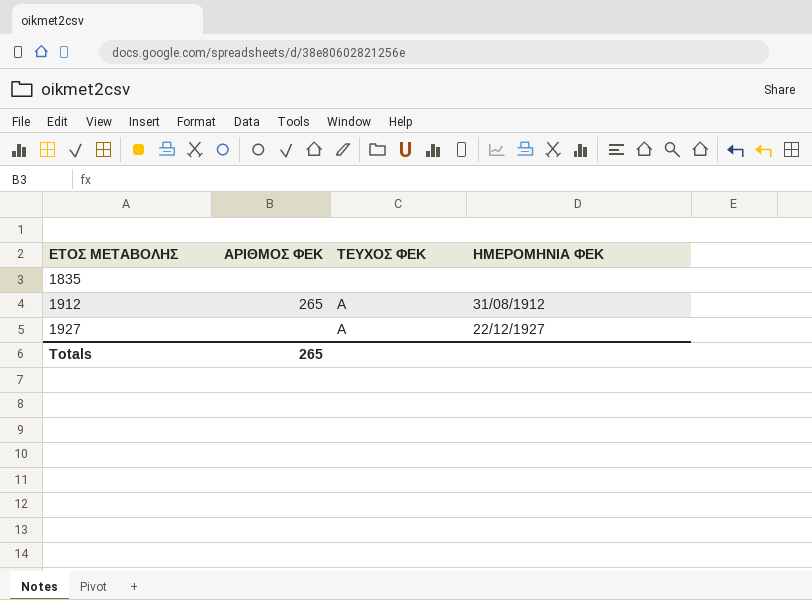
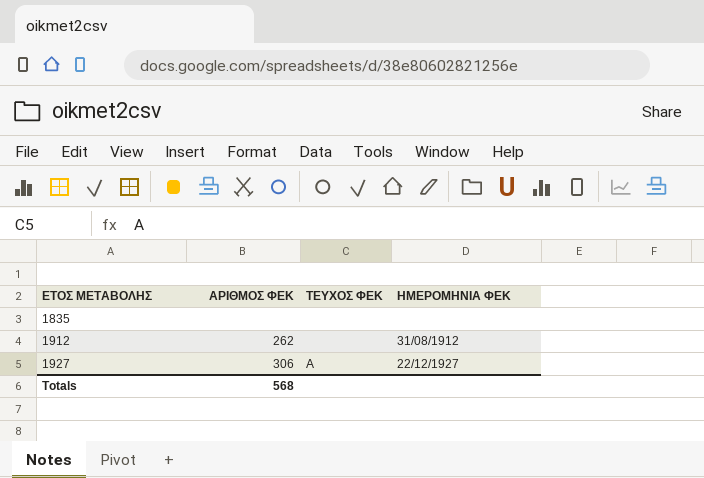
1912 | ΑΡΙΘΜΟΣ ΦΕΚ: 265 -> 262
1912 | ΤΕΥΧΟΣ ΦΕΚ: Α -> none
1927 | ΑΡΙΘΜΟΣ ΦΕΚ: none -> 306
Totals | ΑΡΙΘΜΟΣ ΦΕΚ: 265 -> 568

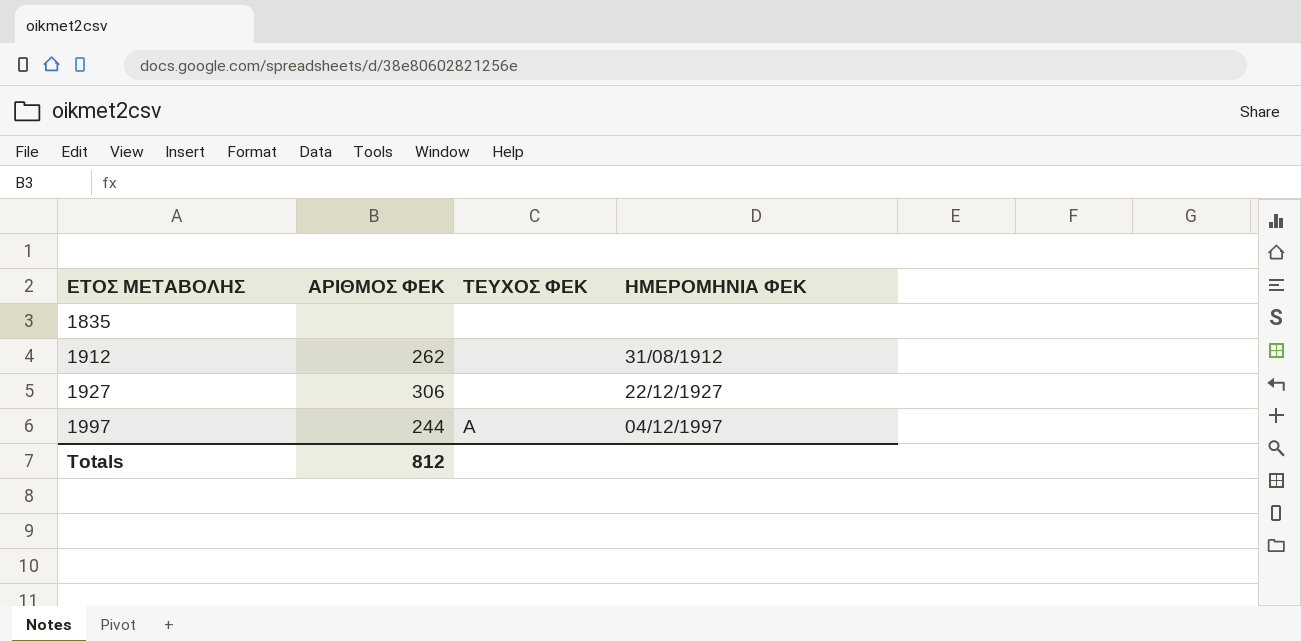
1927 | ΤΕΥΧΟΣ ΦΕΚ: Α -> none
row 1997: none -> 244 | Α | 04/12/1997
Totals | ΑΡΙΘΜΟΣ ΦΕΚ: 568 -> 812

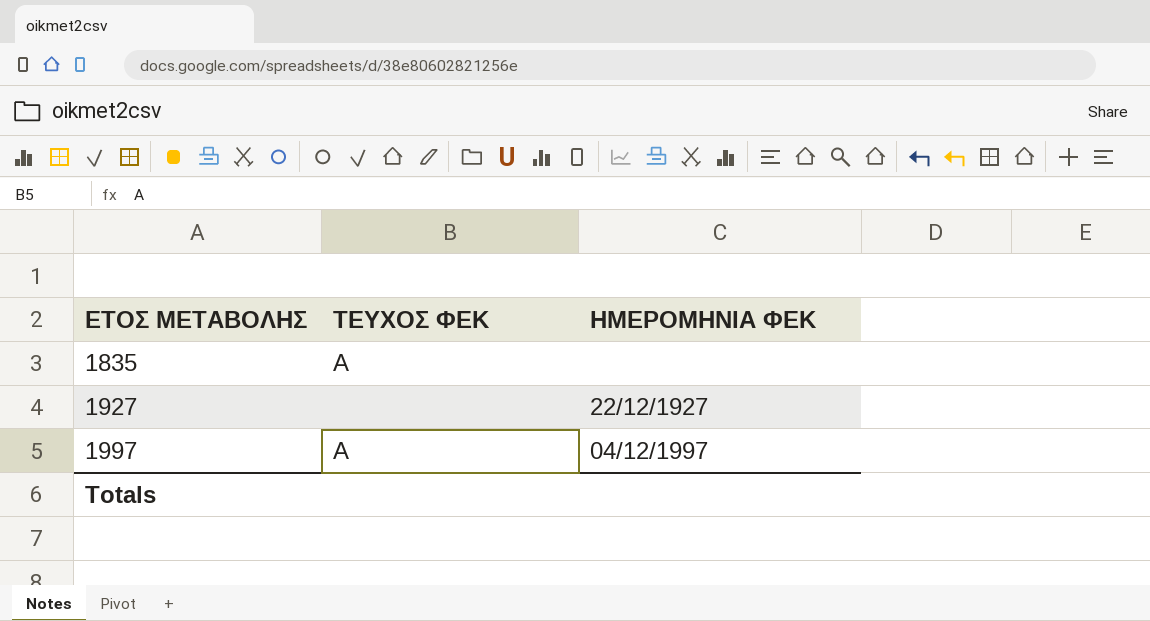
column ΑΡΙΘΜΟΣ ΦΕΚ | position: 2 -> none
row 1912: 262 | none | 31/08/1912 -> none
1835 | ΤΕΥΧΟΣ ΦΕΚ: none -> Α

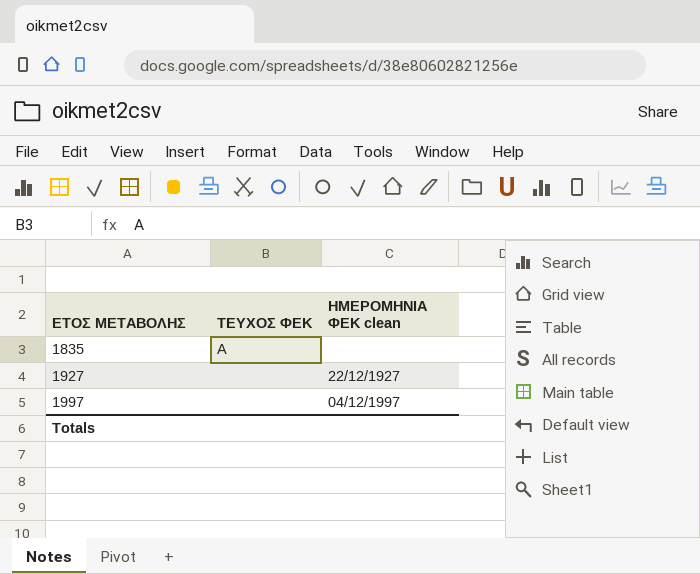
column name: ΗΜΕΡΟΜΗΝΙΑ ΦΕΚ -> ΗΜΕΡΟΜΗΝΙΑ ΦΕΚ clean
1997 | ΤΕΥΧΟΣ ΦΕΚ: Α -> none

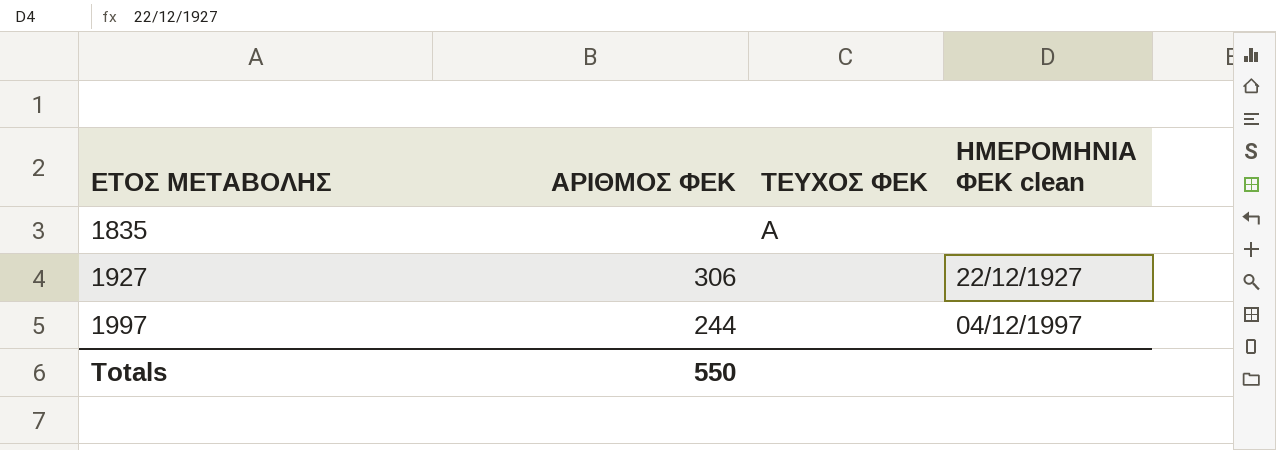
column ΑΡΙΘΜΟΣ ΦΕΚ | position: none -> 2

